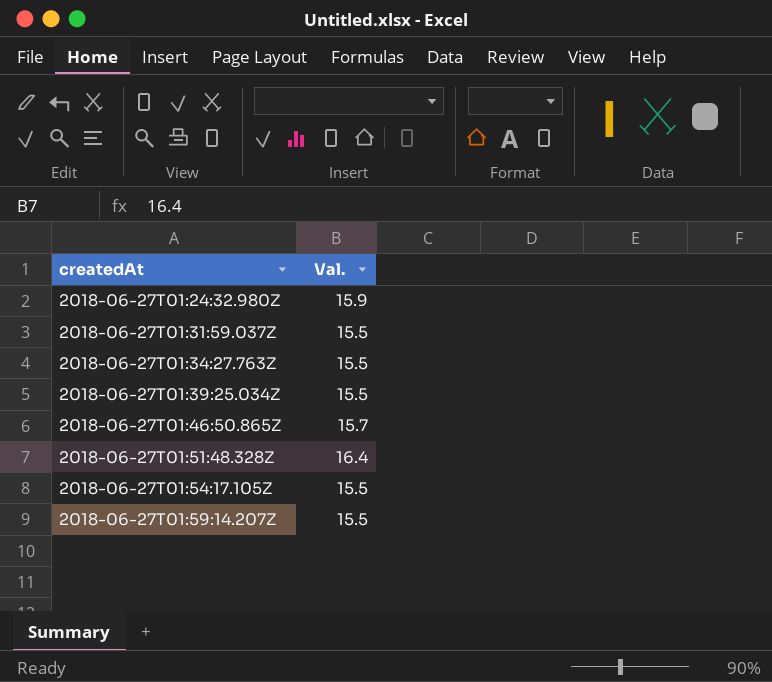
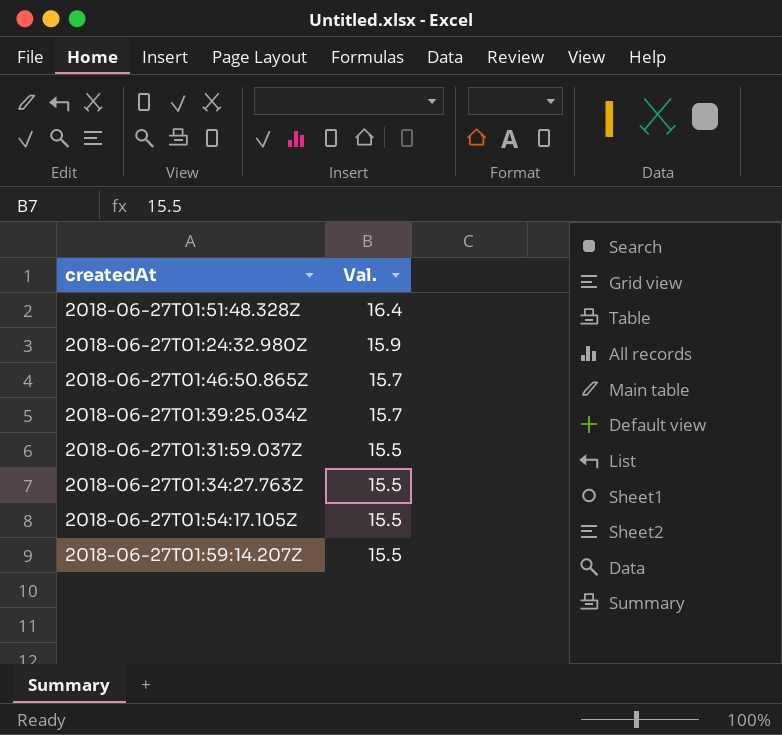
row order: createdAt ascending -> Val. descending
2018-06-27T01:39:25.034Z | Val.: 15.5 -> 15.7

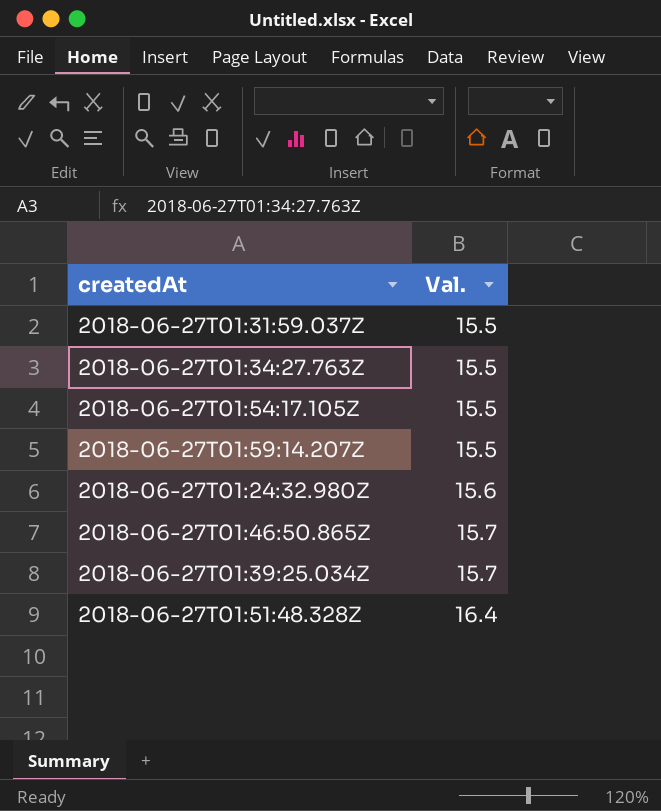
row order: Val. descending -> Val. ascending
2018-06-27T01:24:32.980Z | Val.: 15.9 -> 15.6

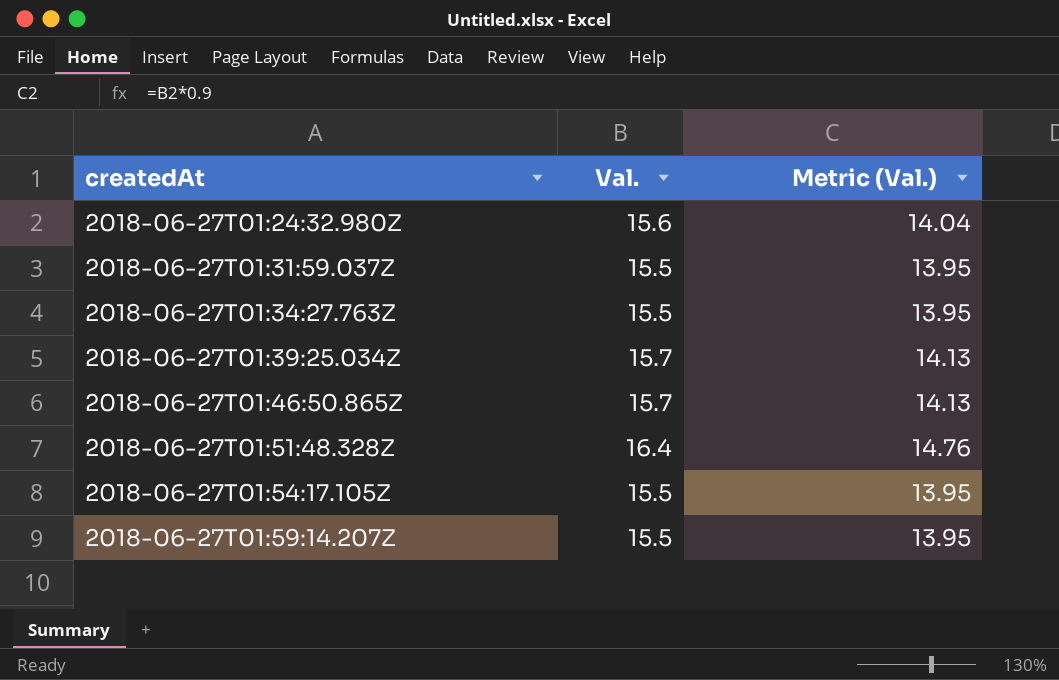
row order: Val. ascending -> createdAt ascending
column Metric (Val.) | formula: none -> [Val.] * 0.9

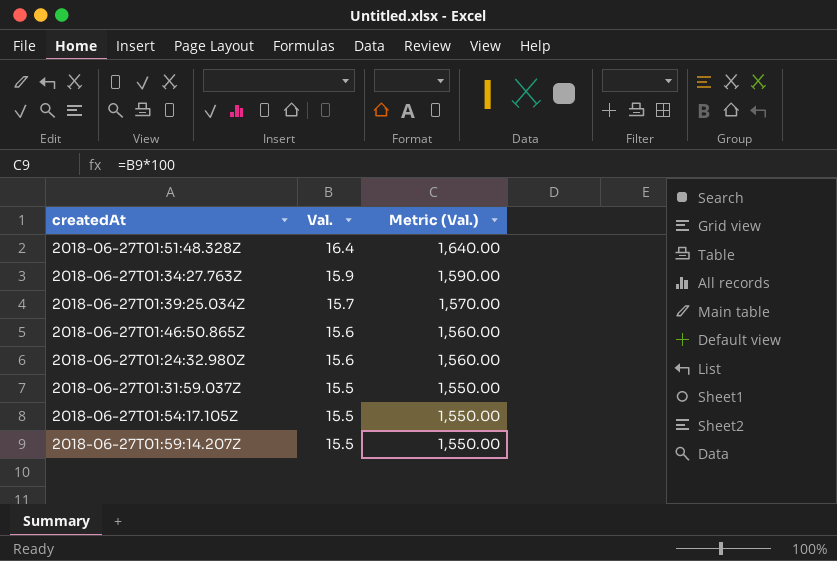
row order: createdAt ascending -> Val. descending
column Metric (Val.) | formula: [Val.] * 0.9 -> [Val.] * 100
2018-06-27T01:34:27.763Z | Val.: 15.5 -> 15.9
2018-06-27T01:46:50.865Z | Val.: 15.7 -> 15.6

